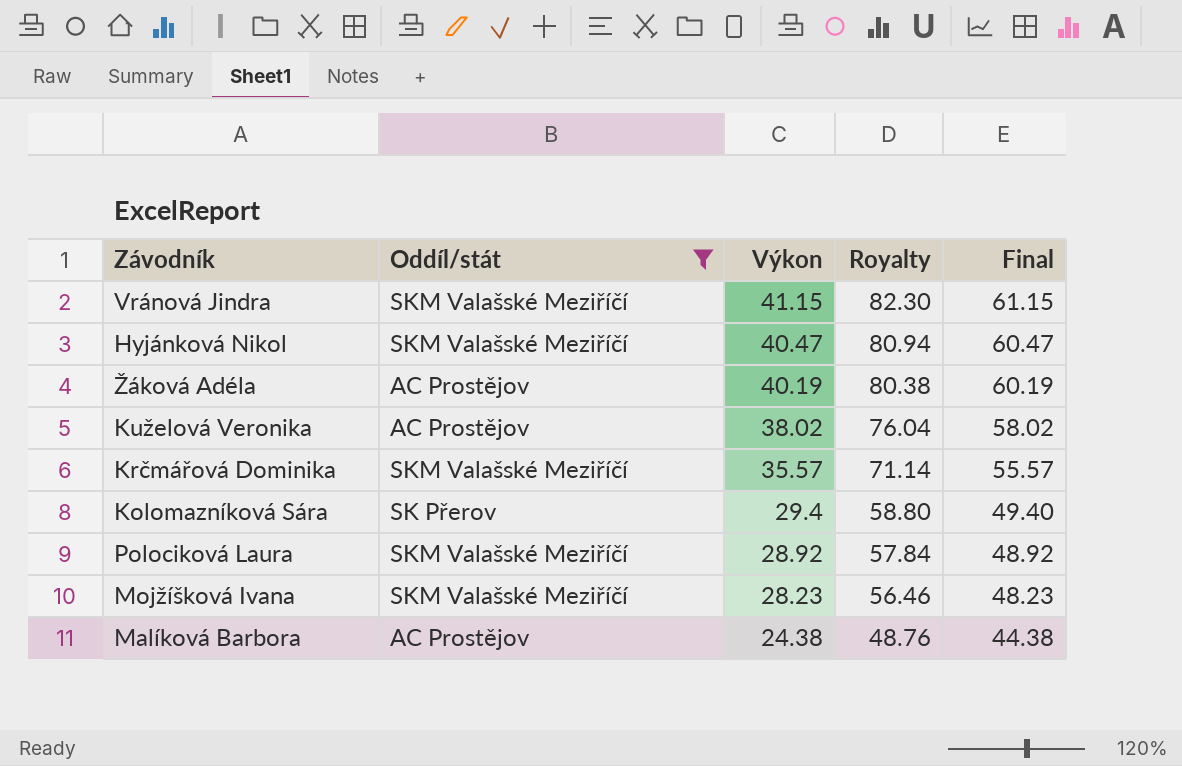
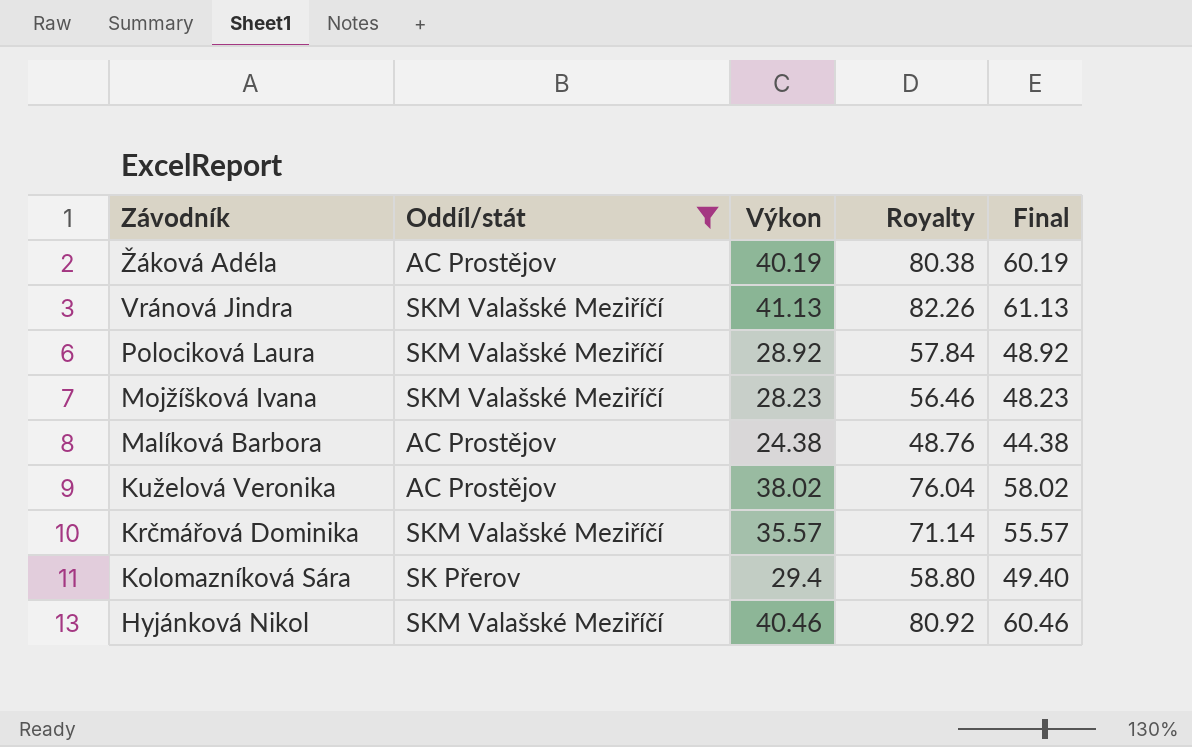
row order: Výkon descending -> Závodník descending
Vránová Jindra | Výkon: 41.15 -> 41.13
Vránová Jindra | Royalty: 82.30 -> 82.26
Vránová Jindra | Final: 61.15 -> 61.13
Hyjánková Nikol | Výkon: 40.47 -> 40.46
Hyjánková Nikol | Royalty: 80.94 -> 80.92
Hyjánková Nikol | Final: 60.47 -> 60.46

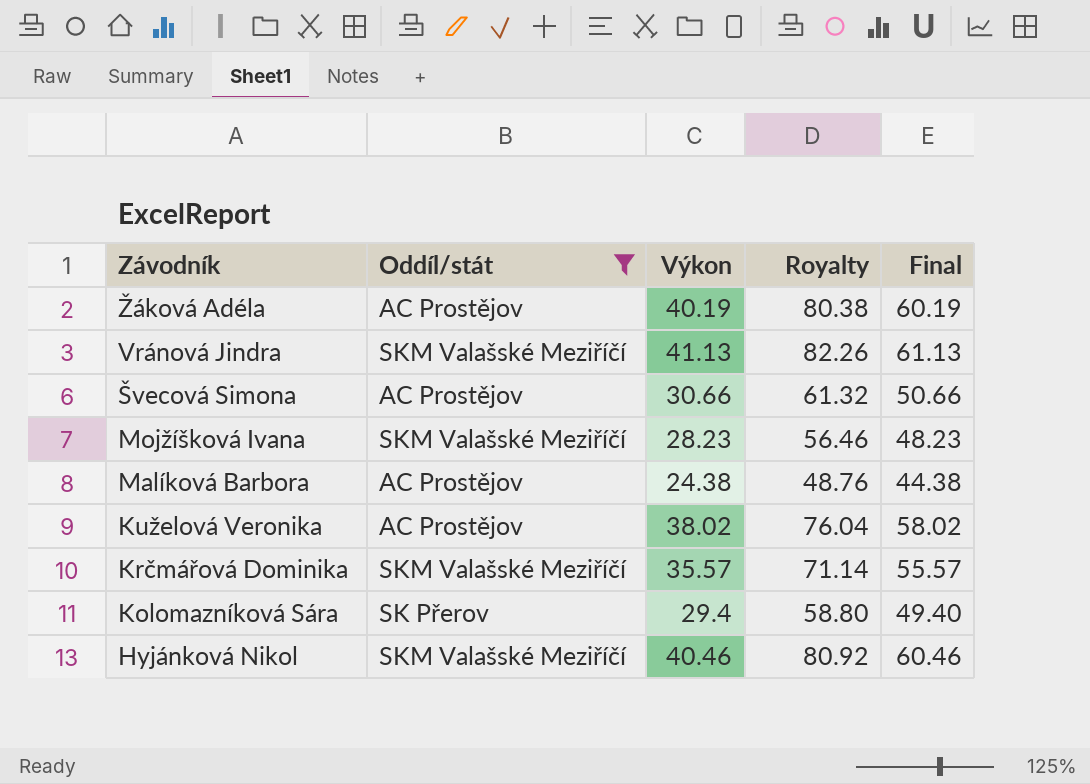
row Polociková Laura: SKM Valašské Meziříčí | 28.92 | 57.84 | 48.92 -> none
row Švecová Simona: none -> AC Prostějov | 30.66 | 61.32 | 50.66

